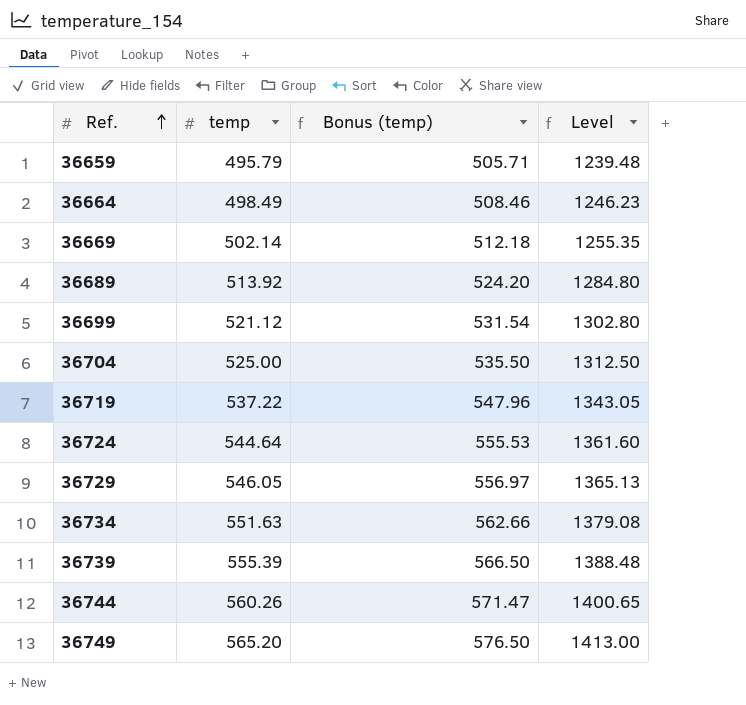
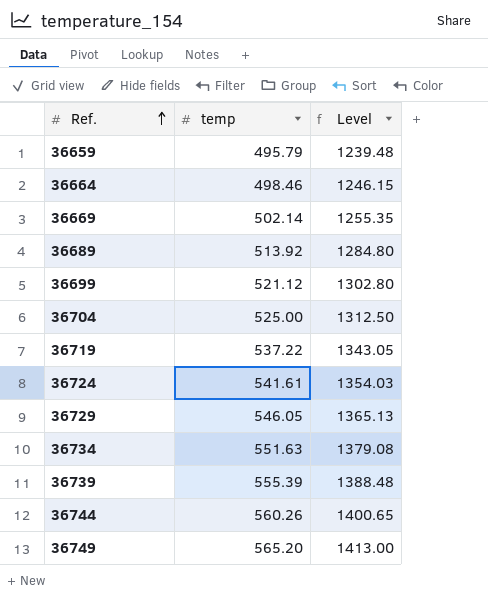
column Bonus (temp) | formula: [temp] * 1.02 -> none
36664 | temp: 498.49 -> 498.46
36664 | Level: 1246.23 -> 1246.15
36724 | temp: 544.64 -> 541.61
36724 | Level: 1361.60 -> 1354.03

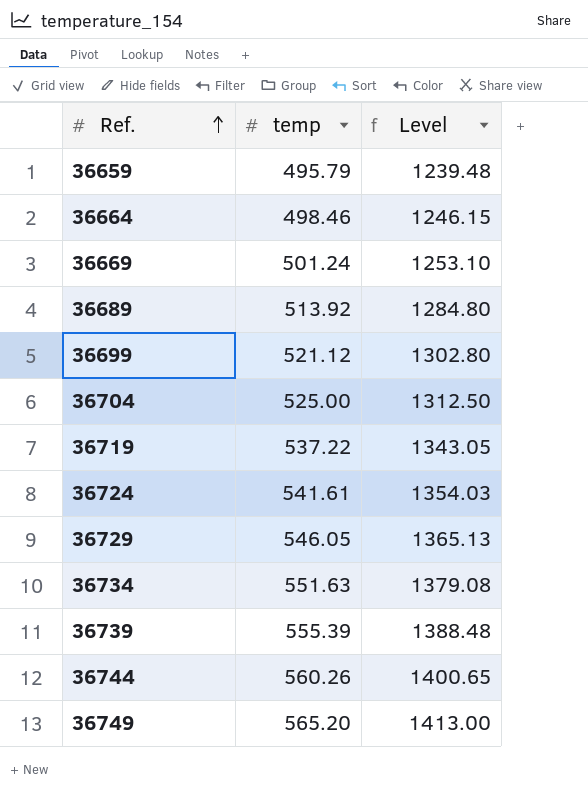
36669 | temp: 502.14 -> 501.24
36669 | Level: 1255.35 -> 1253.10

